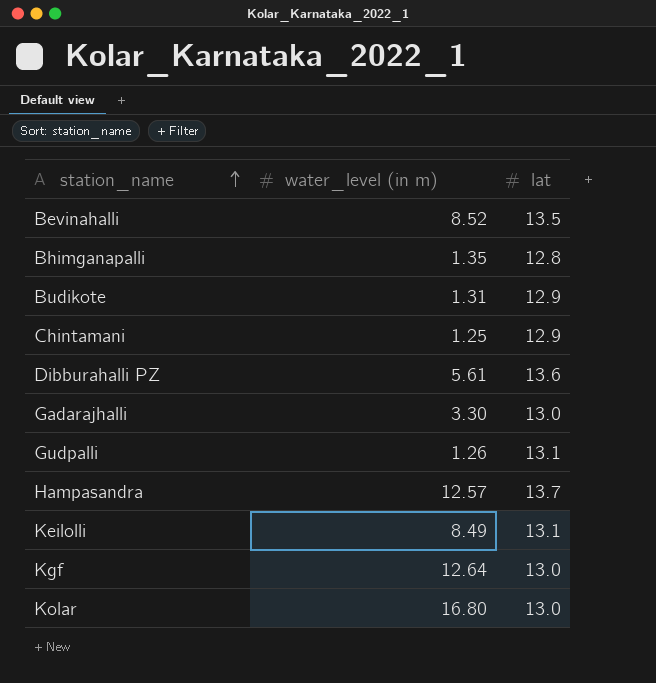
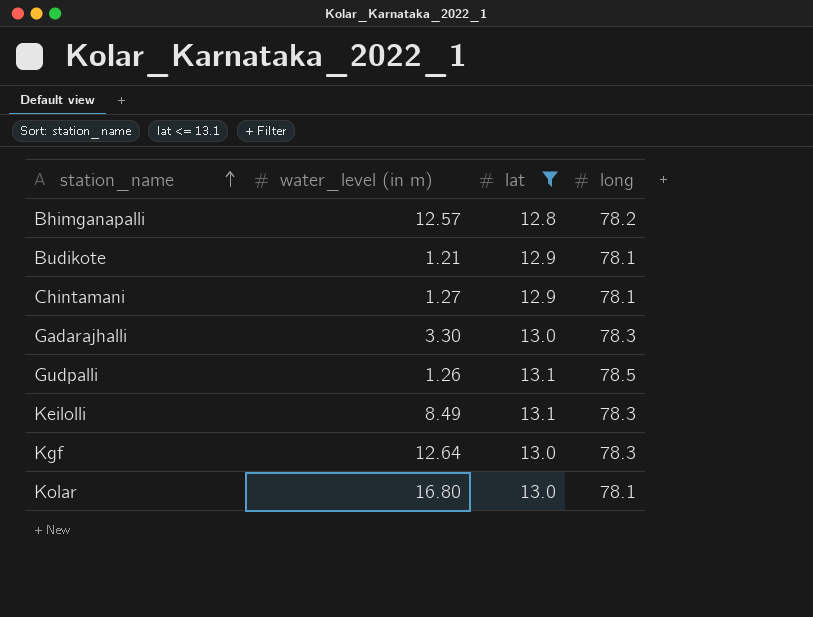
filter: none -> lat <= 13.1
column long | position: none -> 4
Bhimganapalli | water_level (in m): 1.35 -> 12.57
Budikote | water_level (in m): 1.31 -> 1.21
Chintamani | water_level (in m): 1.25 -> 1.27

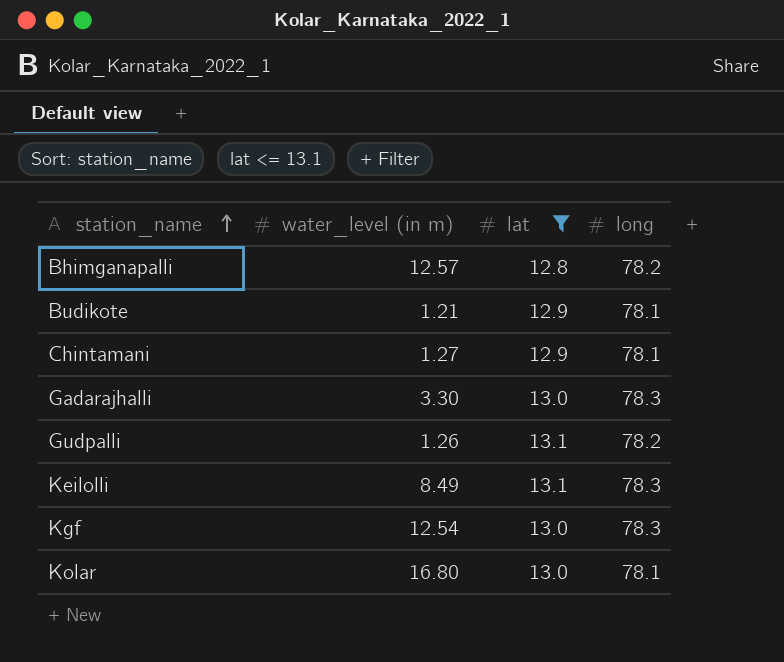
Gudpalli | long: 78.5 -> 78.2
Kgf | water_level (in m): 12.64 -> 12.54

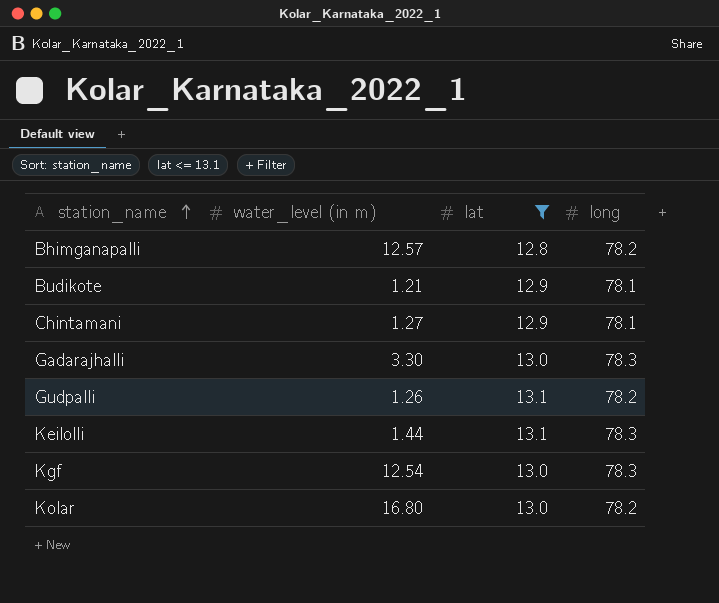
Keilolli | water_level (in m): 8.49 -> 1.44
Kolar | long: 78.1 -> 78.2

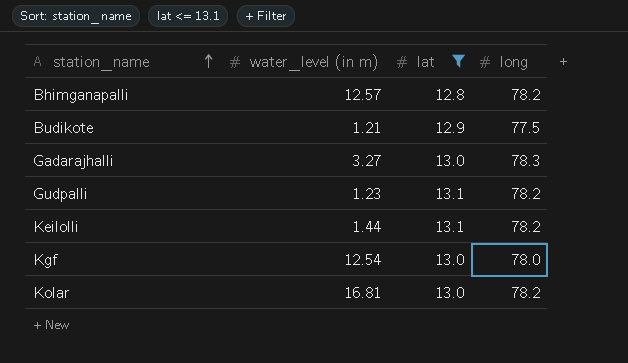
row Chintamani: 1.27 | 12.9 | 78.1 -> none
Budikote | long: 78.1 -> 77.5
Gadarajhalli | water_level (in m): 3.30 -> 3.27
Gudpalli | water_level (in m): 1.26 -> 1.23
Keilolli | long: 78.3 -> 78.2
Kgf | long: 78.3 -> 78.0
Kolar | water_level (in m): 16.80 -> 16.81

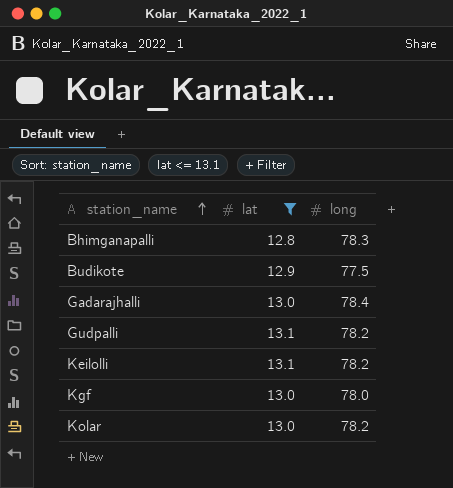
column water_level (in m) | position: 2 -> none
Bhimganapalli | long: 78.2 -> 78.3
Gadarajhalli | long: 78.3 -> 78.4

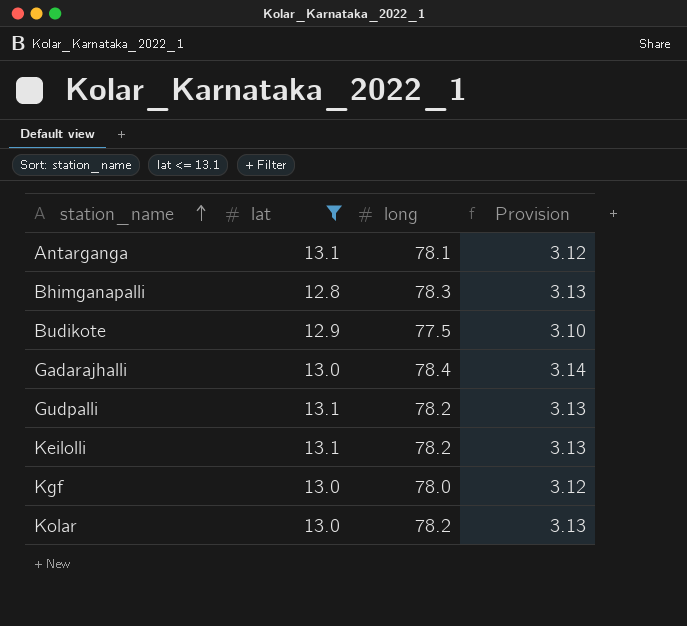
column Provision | formula: none -> [long] * 0.04
row Antarganga: none -> 13.1 | 78.1 | 3.12

